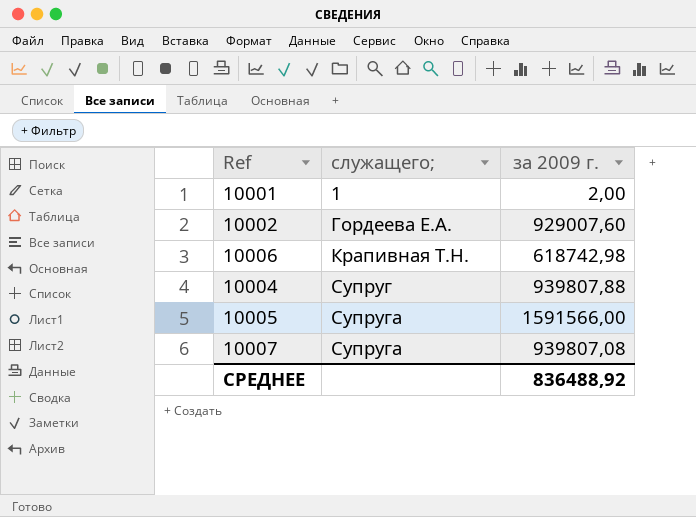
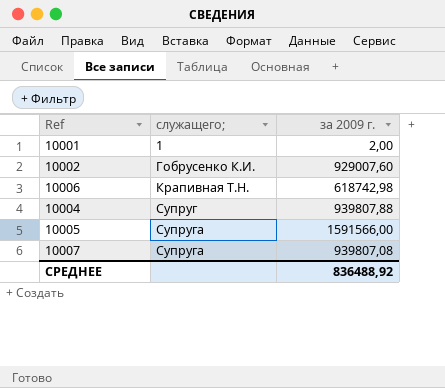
10002 | служащего;: Гордеева Е.А. -> Гобрусенко К.И.

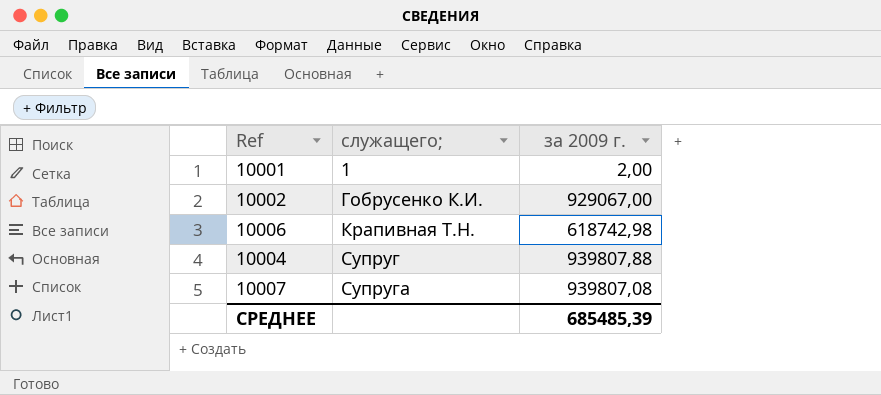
row 10005: Супруга | 1591566,00 -> none
10002 | за 2009 г.: 929007,60 -> 929067,00
СРЕДНЕЕ | за 2009 г.: 836488,92 -> 685485,39

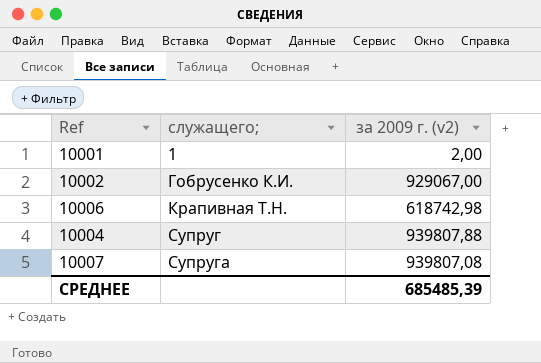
column name: за 2009 г. -> за 2009 г. (v2)

